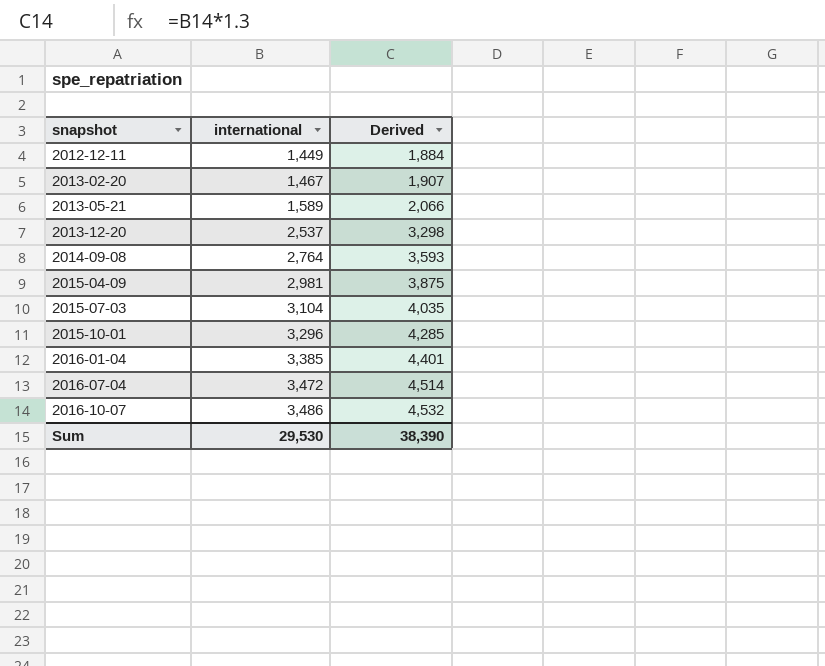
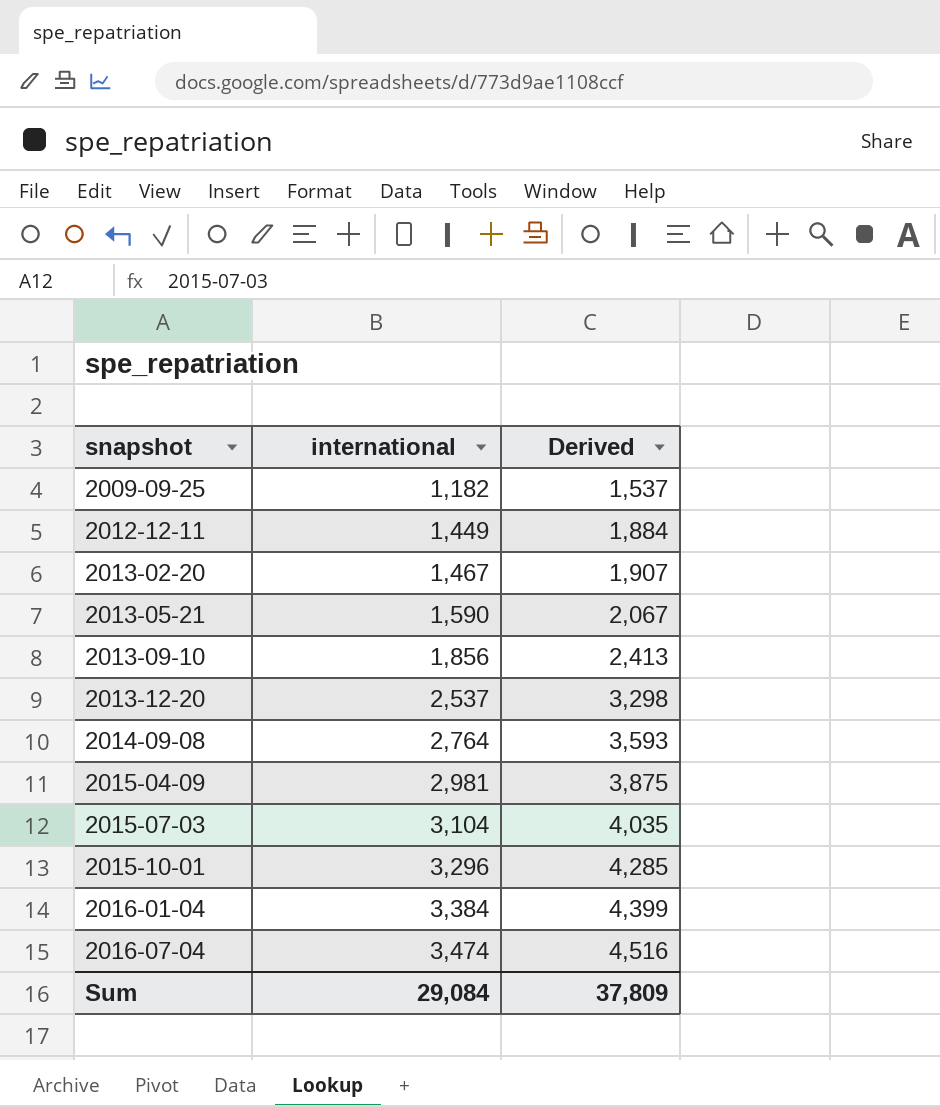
row 2016-10-07: 3,486 | 4,532 -> none
row 2009-09-25: none -> 1,182 | 1,537
2013-05-21 | international: 1,589 -> 1,590
2013-05-21 | Derived: 2,066 -> 2,067
row 2013-09-10: none -> 1,856 | 2,413
2016-01-04 | international: 3,385 -> 3,384
2016-01-04 | Derived: 4,401 -> 4,399
2016-07-04 | international: 3,472 -> 3,474
2016-07-04 | Derived: 4,514 -> 4,516
Sum | international: 29,530 -> 29,084
Sum | Derived: 38,390 -> 37,809

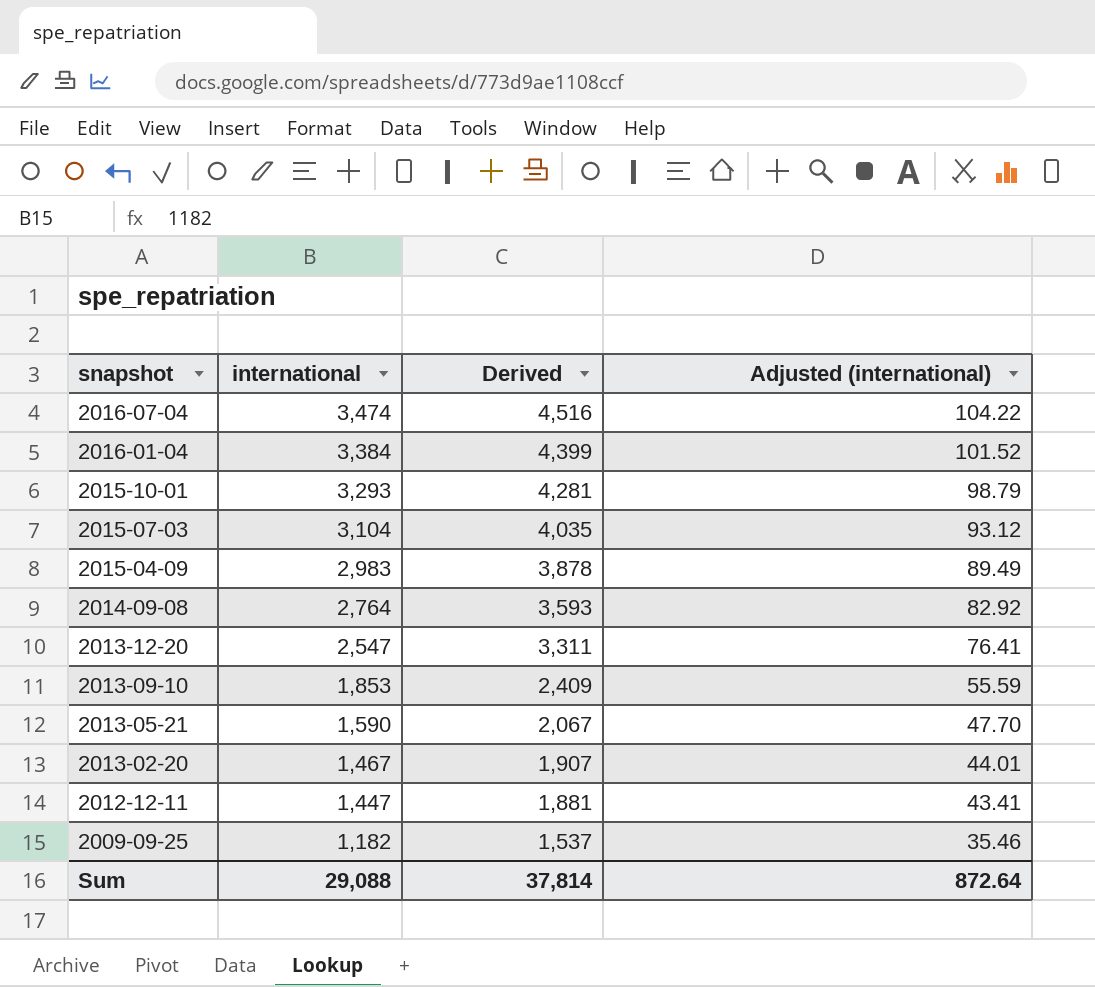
row order: snapshot ascending -> snapshot descending
column Adjusted (international) | formula: none -> [international] * 0.03
2015-10-01 | international: 3,296 -> 3,293
2015-10-01 | Derived: 4,285 -> 4,281
2015-04-09 | international: 2,981 -> 2,983
2015-04-09 | Derived: 3,875 -> 3,878
2013-12-20 | international: 2,537 -> 2,547
2013-12-20 | Derived: 3,298 -> 3,311
2013-09-10 | international: 1,856 -> 1,853
2013-09-10 | Derived: 2,413 -> 2,409
2012-12-11 | international: 1,449 -> 1,447
2012-12-11 | Derived: 1,884 -> 1,881
Sum | international: 29,084 -> 29,088
Sum | Derived: 37,809 -> 37,814

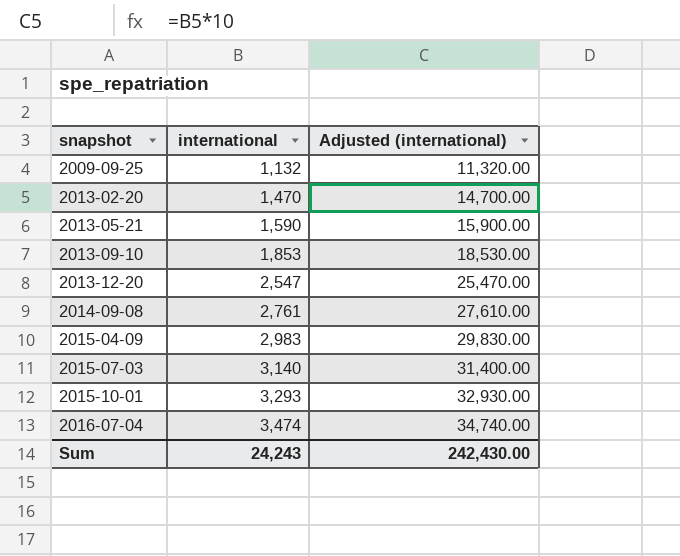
row order: snapshot descending -> snapshot ascending
column Derived | formula: [international] * 1.3 -> none
column Adjusted (international) | formula: [international] * 0.03 -> [international] * 10
row 2016-01-04: 3,384 | 4,399 | 101.52 -> none
row 2012-12-11: 1,447 | 1,881 | 43.41 -> none
2009-09-25 | international: 1,182 -> 1,132
2013-02-20 | international: 1,467 -> 1,470
2014-09-08 | international: 2,764 -> 2,761
2015-07-03 | international: 3,104 -> 3,140
Sum | international: 29,088 -> 24,243
Sum | Adjusted (international): 872.64 -> 242,430.00

